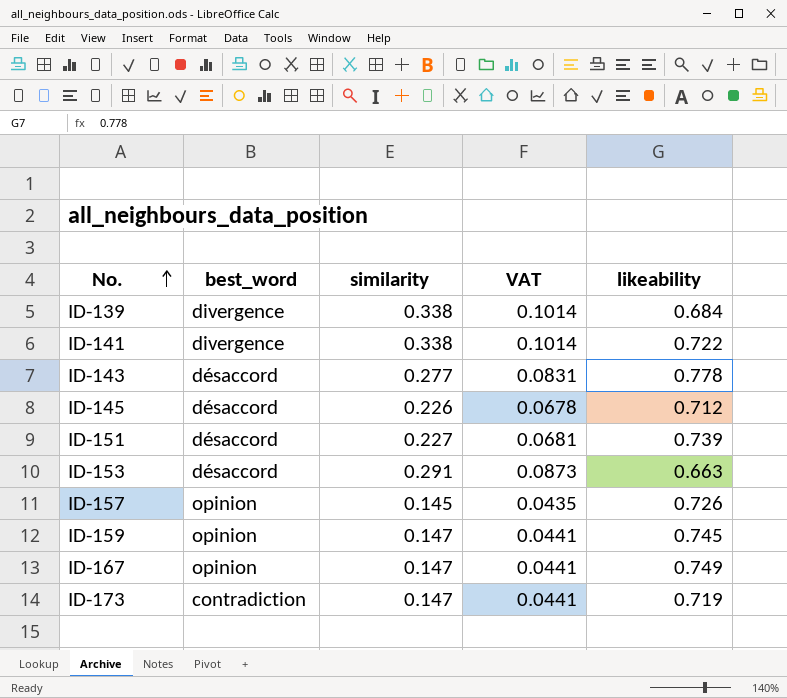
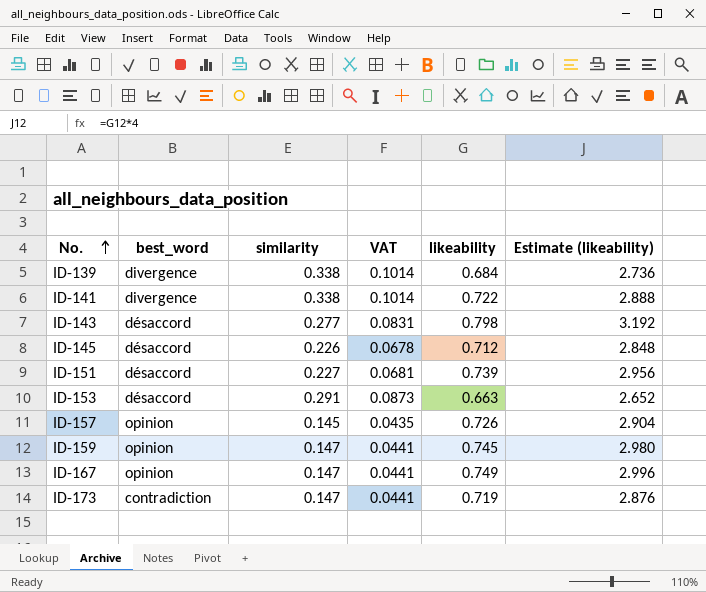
column Estimate (likeability) | formula: none -> [likeability] * 4
ID-143 | likeability: 0.778 -> 0.798

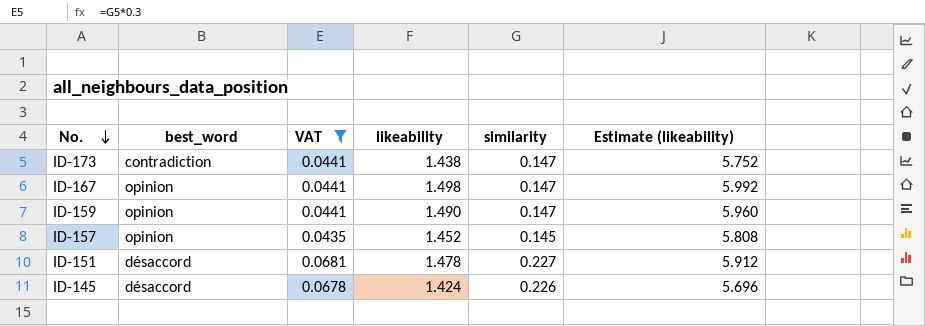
filter: none -> VAT <= 0.0681
row order: No. ascending -> No. descending
column similarity | position: 3 -> 5
ID-173 | likeability: 0.719 -> 1.438
ID-173 | Estimate (likeability): 2.876 -> 5.752
ID-167 | likeability: 0.749 -> 1.498
ID-167 | Estimate (likeability): 2.996 -> 5.992
ID-159 | likeability: 0.745 -> 1.490
ID-159 | Estimate (likeability): 2.980 -> 5.960
ID-157 | likeability: 0.726 -> 1.452
ID-157 | Estimate (likeability): 2.904 -> 5.808
ID-151 | likeability: 0.739 -> 1.478
ID-151 | Estimate (likeability): 2.956 -> 5.912
ID-145 | likeability: 0.712 -> 1.424
ID-145 | Estimate (likeability): 2.848 -> 5.696

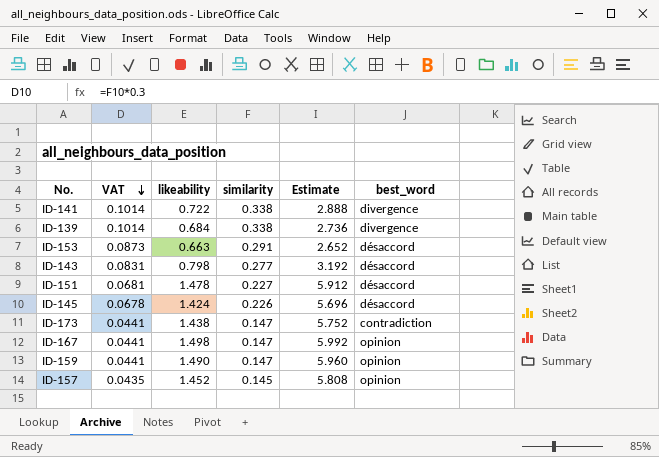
filter: VAT <= 0.0681 -> none
row order: No. descending -> VAT descending
column name: Estimate (likeability) -> Estimate
column best_word | position: 2 -> 6

